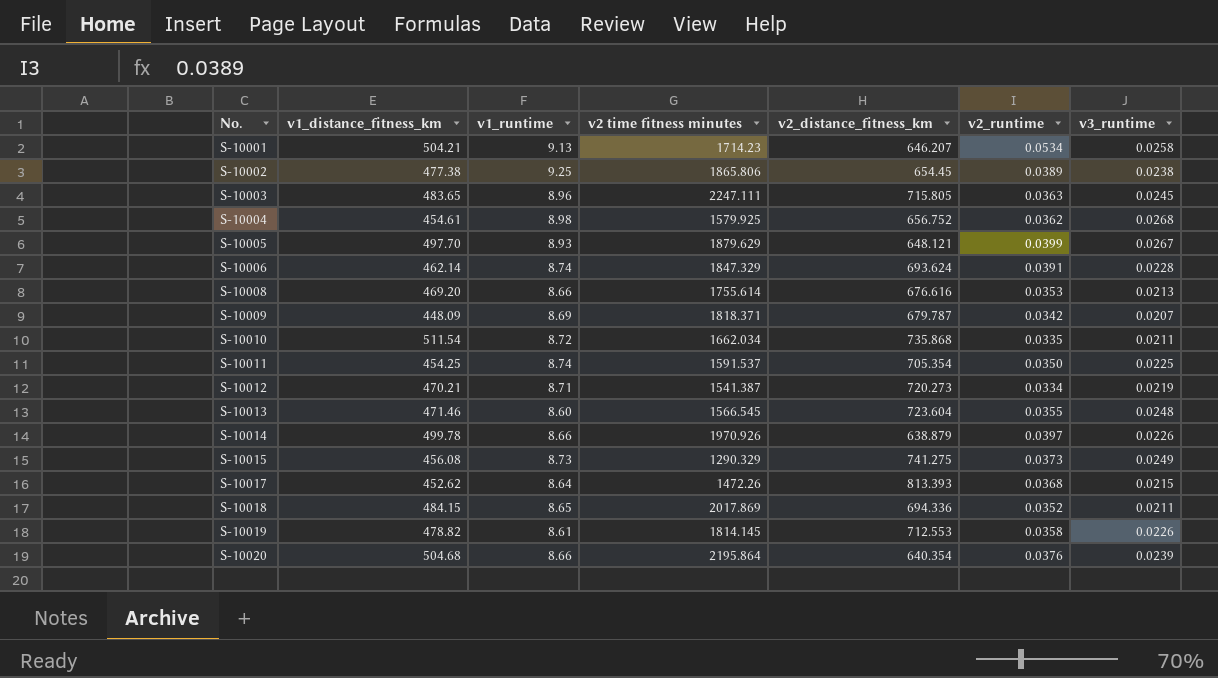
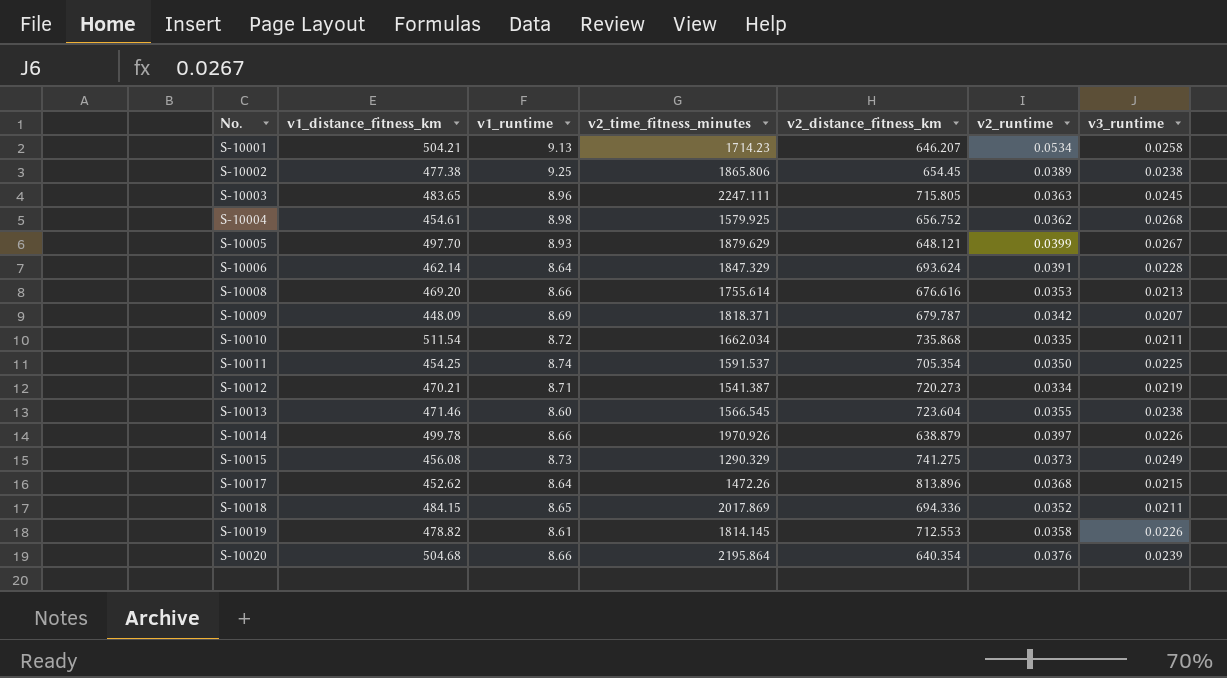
column name: v2 time fitness minutes -> v2_time_fitness_minutes
S-10006 | v1_runtime: 8.74 -> 8.64
S-10013 | v3_runtime: 0.0248 -> 0.0238
S-10017 | v2_distance_fitness_km: 813.393 -> 813.896

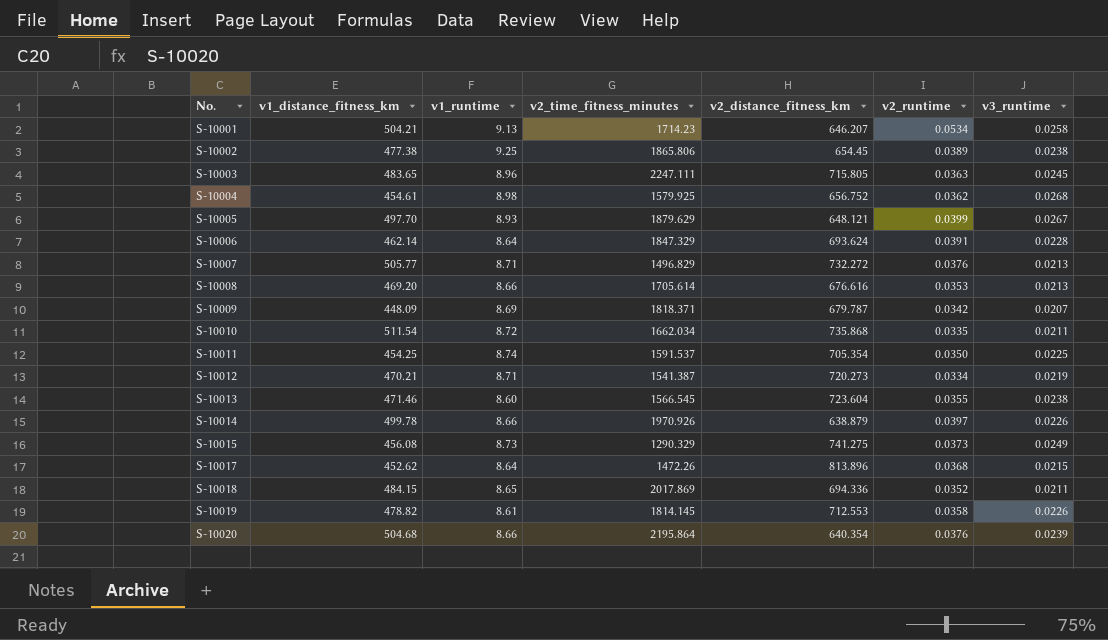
row S-10007: none -> 505.77 | 8.71 | 1496.829 | 732.272 | 0.0376 | 0.0213
S-10008 | v2_time_fitness_minutes: 1755.614 -> 1705.614

